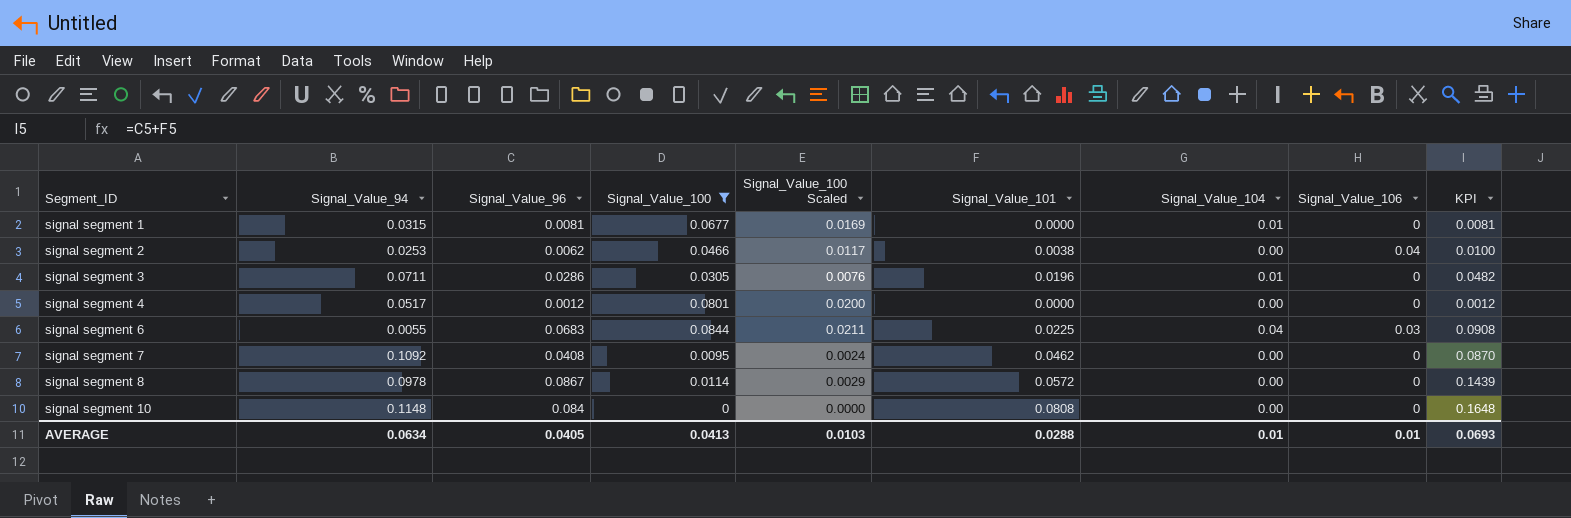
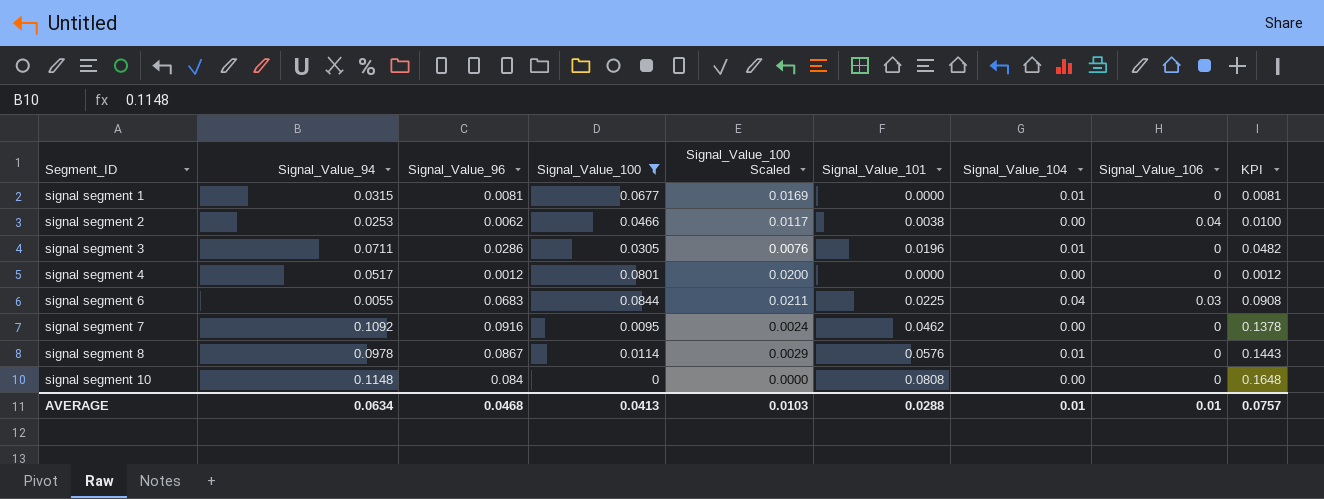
signal segment 7 | Signal_Value_96: 0.0408 -> 0.0916
signal segment 7 | KPI: 0.0870 -> 0.1378
signal segment 8 | Signal_Value_101: 0.0572 -> 0.0576
signal segment 8 | Signal_Value_104: 0.00 -> 0.01
signal segment 8 | KPI: 0.1439 -> 0.1443
AVERAGE | Signal_Value_96: 0.0405 -> 0.0468
AVERAGE | KPI: 0.0693 -> 0.0757

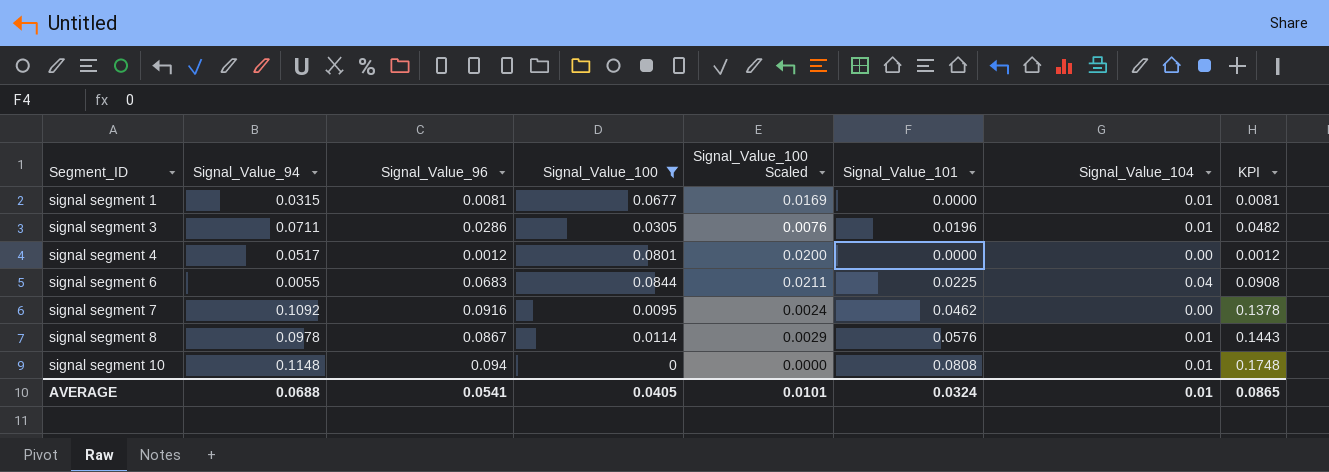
column Signal_Value_106 | position: 8 -> none
row signal segment 2: 0.0253 | 0.0062 | 0.0466 | 0.0117 | 0.0038 | 0.00 | 0.04 | 0.0100 -> none
signal segment 10 | Signal_Value_96: 0.084 -> 0.094
signal segment 10 | Signal_Value_104: 0.00 -> 0.01
signal segment 10 | KPI: 0.1648 -> 0.1748
AVERAGE | Signal_Value_94: 0.0634 -> 0.0688
AVERAGE | Signal_Value_96: 0.0468 -> 0.0541
AVERAGE | Signal_Value_100: 0.0413 -> 0.0405
AVERAGE | Signal_Value_100 Scaled: 0.0103 -> 0.0101
AVERAGE | Signal_Value_101: 0.0288 -> 0.0324
AVERAGE | KPI: 0.0757 -> 0.0865

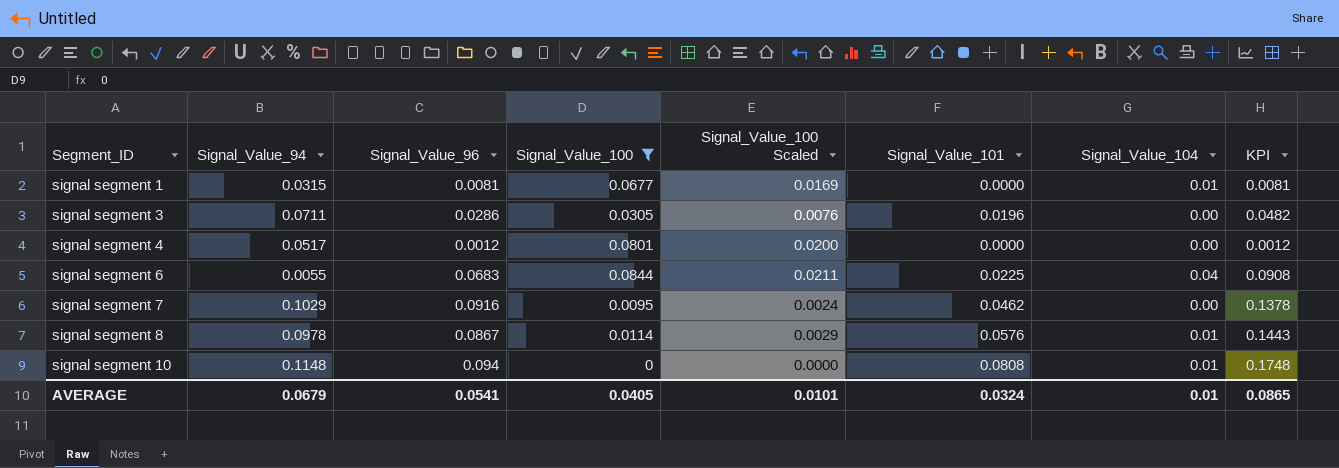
signal segment 3 | Signal_Value_104: 0.01 -> 0.00
signal segment 7 | Signal_Value_94: 0.1092 -> 0.1029
AVERAGE | Signal_Value_94: 0.0688 -> 0.0679

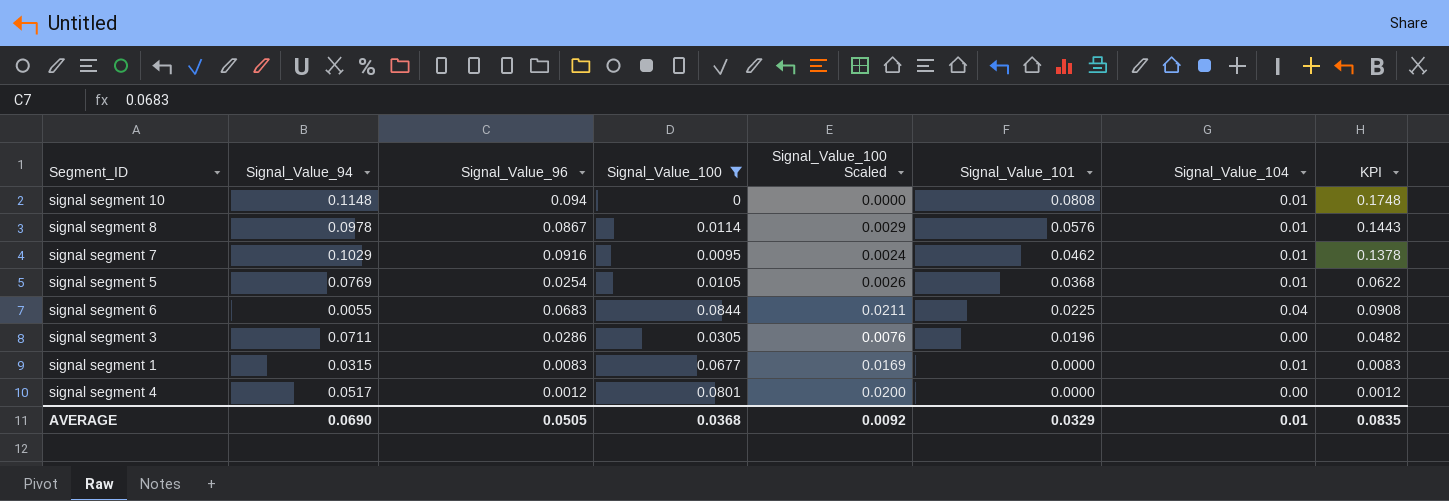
row order: Segment_ID ascending -> Signal_Value_101 descending
signal segment 7 | Signal_Value_104: 0.00 -> 0.01
row signal segment 5: none -> 0.0769 | 0.0254 | 0.0105 | 0.0026 | 0.0368 | 0.01 | 0.0622
signal segment 1 | Signal_Value_96: 0.0081 -> 0.0083
signal segment 1 | KPI: 0.0081 -> 0.0083
AVERAGE | Signal_Value_94: 0.0679 -> 0.0690
AVERAGE | Signal_Value_96: 0.0541 -> 0.0505
AVERAGE | Signal_Value_100: 0.0405 -> 0.0368
AVERAGE | Signal_Value_100 Scaled: 0.0101 -> 0.0092
AVERAGE | Signal_Value_101: 0.0324 -> 0.0329
AVERAGE | KPI: 0.0865 -> 0.0835

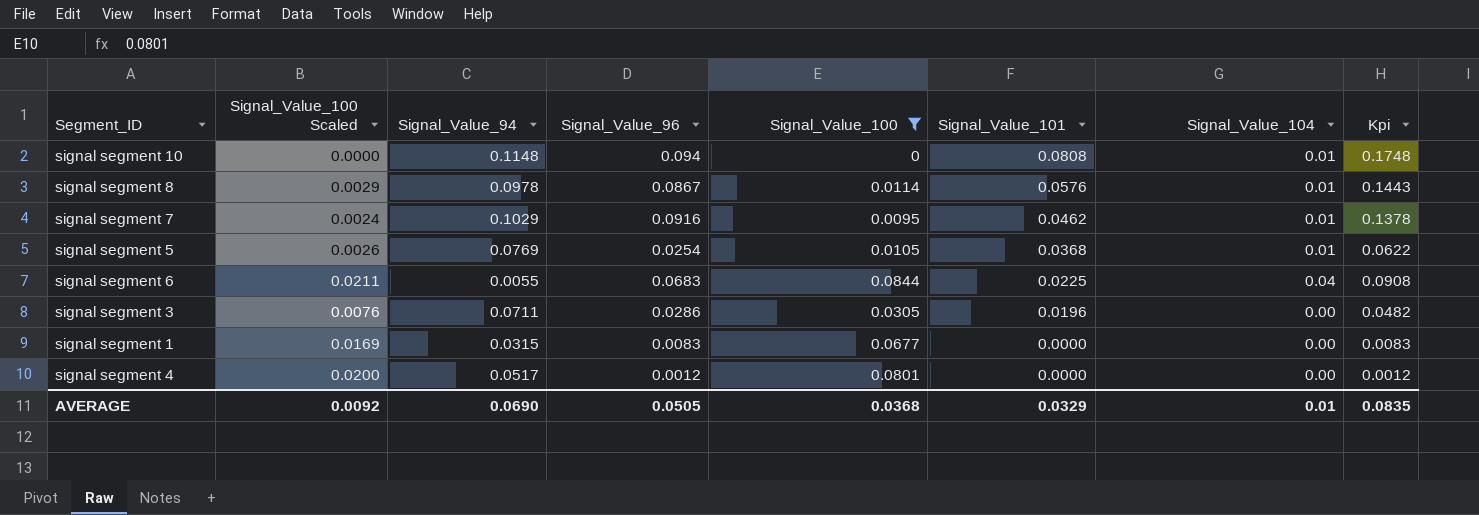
column Signal_Value_100 Scaled | position: 5 -> 2
column name: KPI -> Kpi
signal segment 1 | Signal_Value_104: 0.01 -> 0.00

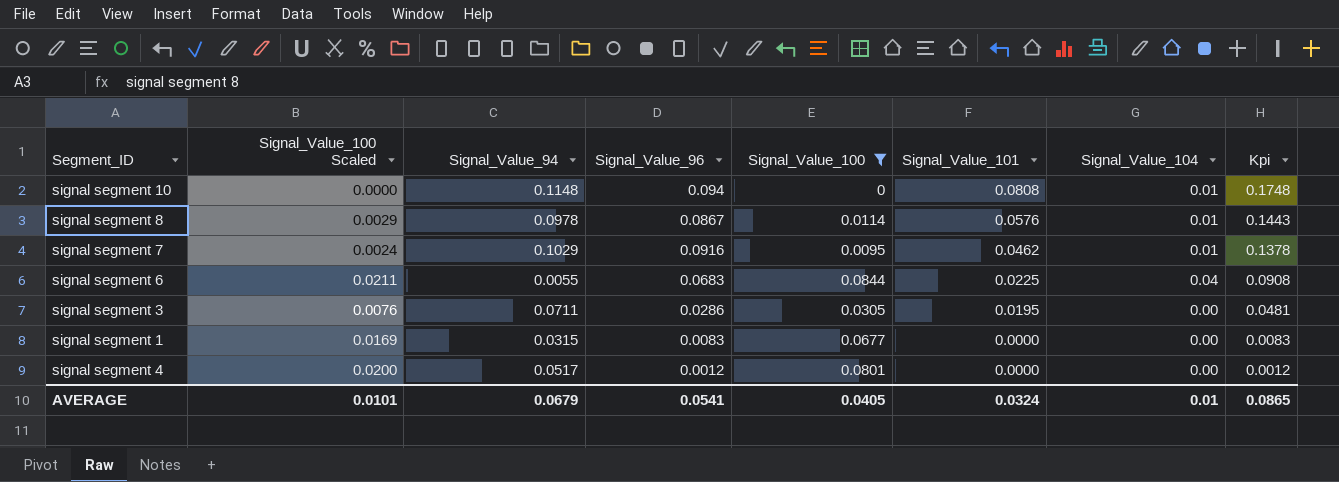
row signal segment 5: 0.0026 | 0.0769 | 0.0254 | 0.0105 | 0.0368 | 0.01 | 0.0622 -> none
signal segment 3 | Signal_Value_101: 0.0196 -> 0.0195
signal segment 3 | Kpi: 0.0482 -> 0.0481
AVERAGE | Signal_Value_100 Scaled: 0.0092 -> 0.0101
AVERAGE | Signal_Value_94: 0.0690 -> 0.0679
AVERAGE | Signal_Value_96: 0.0505 -> 0.0541
AVERAGE | Signal_Value_100: 0.0368 -> 0.0405
AVERAGE | Signal_Value_101: 0.0329 -> 0.0324
AVERAGE | Kpi: 0.0835 -> 0.0865

